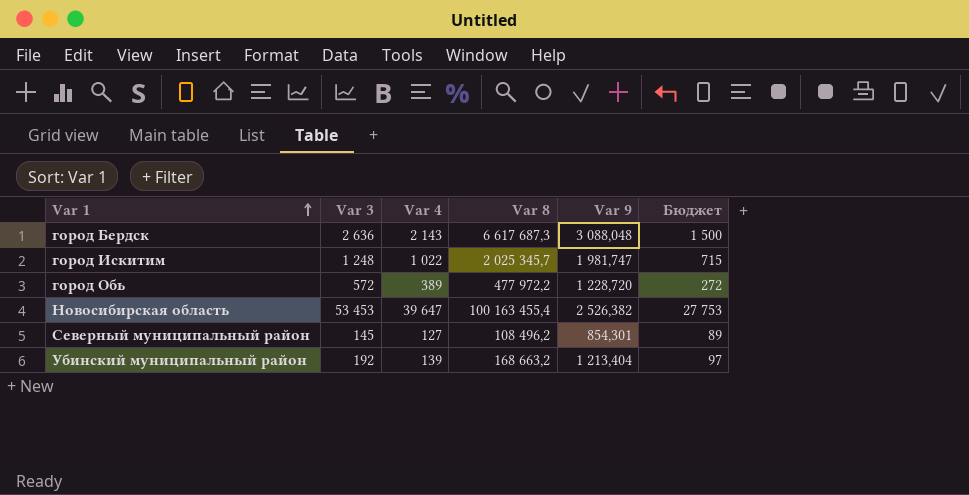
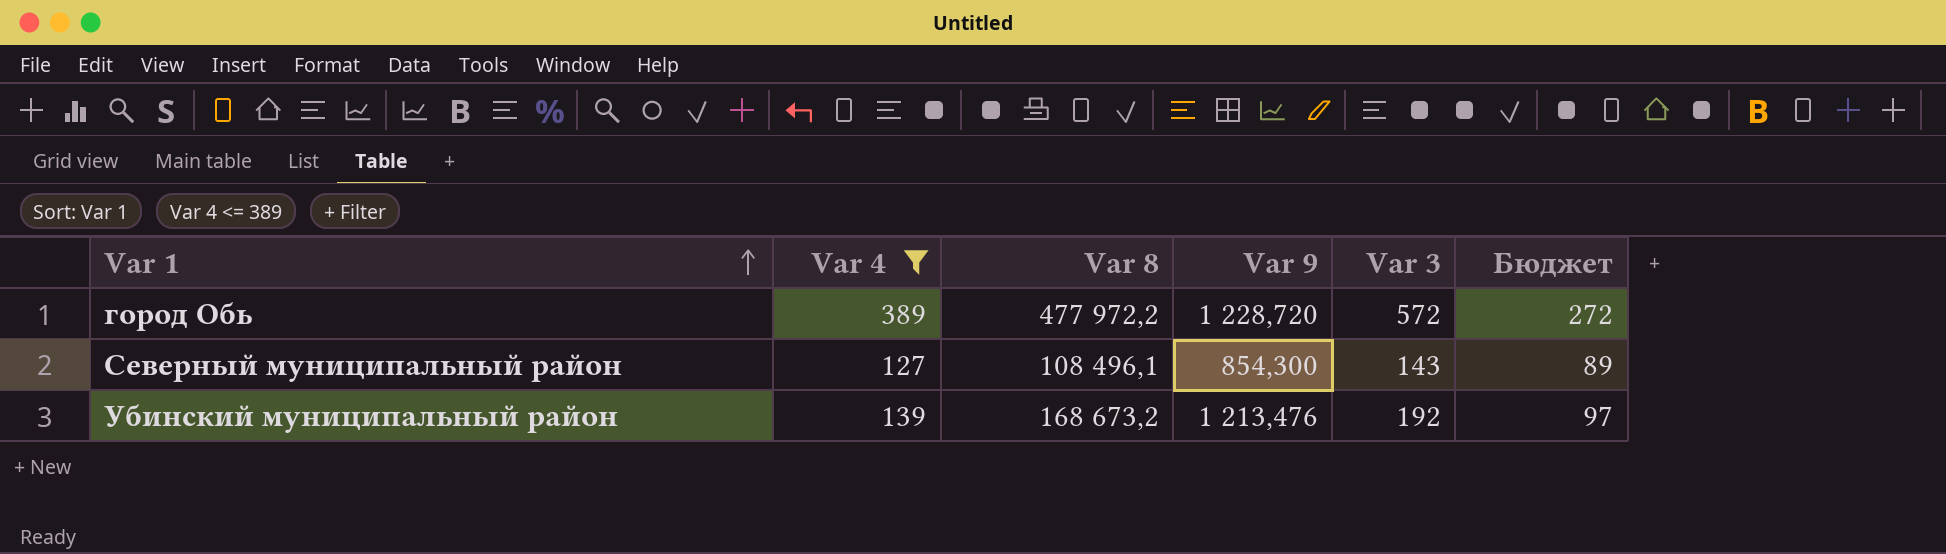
filter: none -> Var 4 <= 389
column Var 3 | position: 2 -> 5
Северный муниципальный район | Var 8: 108 496,2 -> 108 496,1
Северный муниципальный район | Var 9: 854,301 -> 854,300
Северный муниципальный район | Var 3: 145 -> 143
Убинский муниципальный район | Var 8: 168 663,2 -> 168 673,2
Убинский муниципальный район | Var 9: 1 213,404 -> 1 213,476

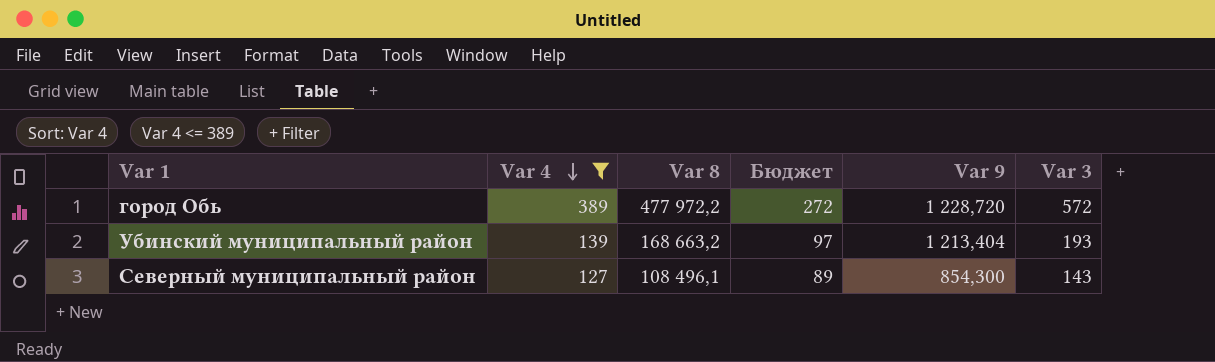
row order: Var 1 ascending -> Var 4 descending
column Бюджет | position: 6 -> 4
Убинский муниципальный район | Var 8: 168 673,2 -> 168 663,2
Убинский муниципальный район | Var 9: 1 213,476 -> 1 213,404
Убинский муниципальный район | Var 3: 192 -> 193

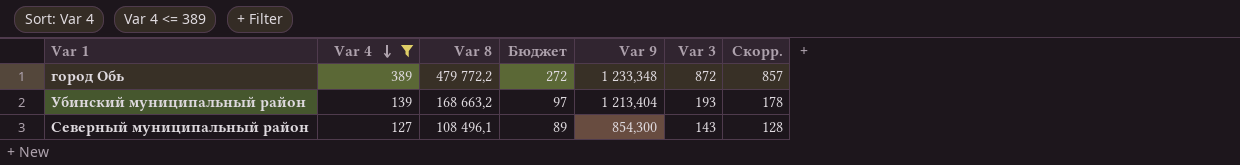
column Скорр. | formula: none -> [Var 3] - 15
город Обь | Var 8: 477 972,2 -> 479 772,2
город Обь | Var 9: 1 228,720 -> 1 233,348
город Обь | Var 3: 572 -> 872

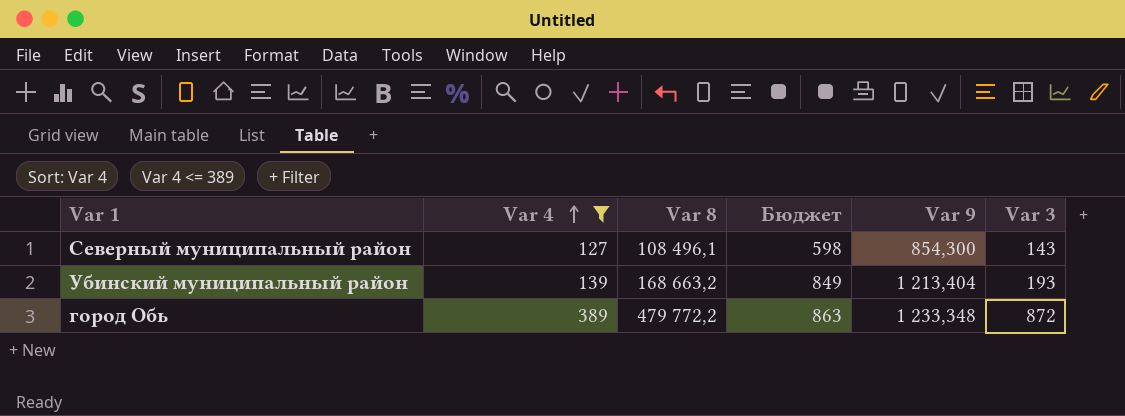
row order: Var 4 descending -> Var 4 ascending
column Скорр. | formula: [Var 3] - 15 -> none
column Бюджет | formula: [Var 4] * 0,7 -> [Var 9] * 0,7

